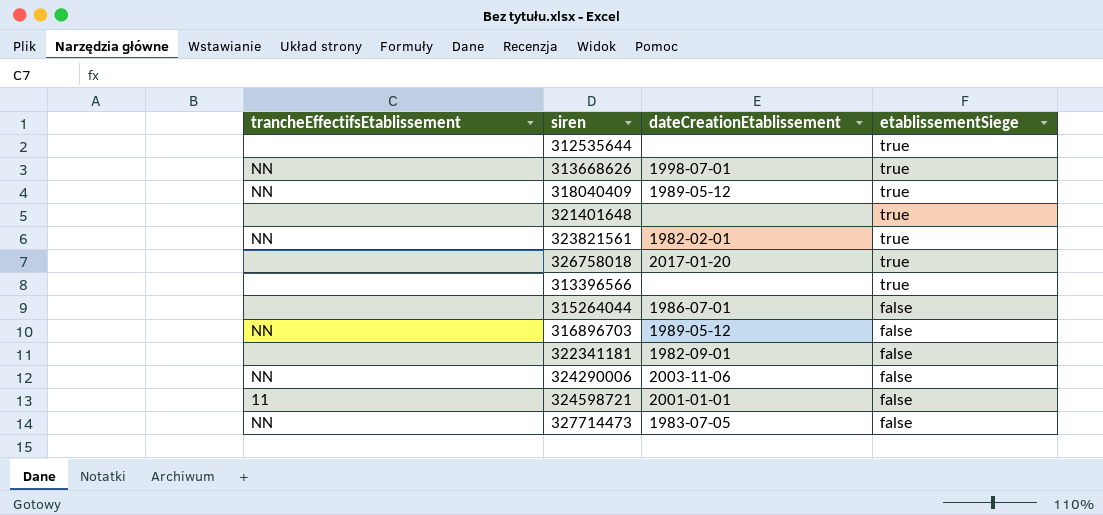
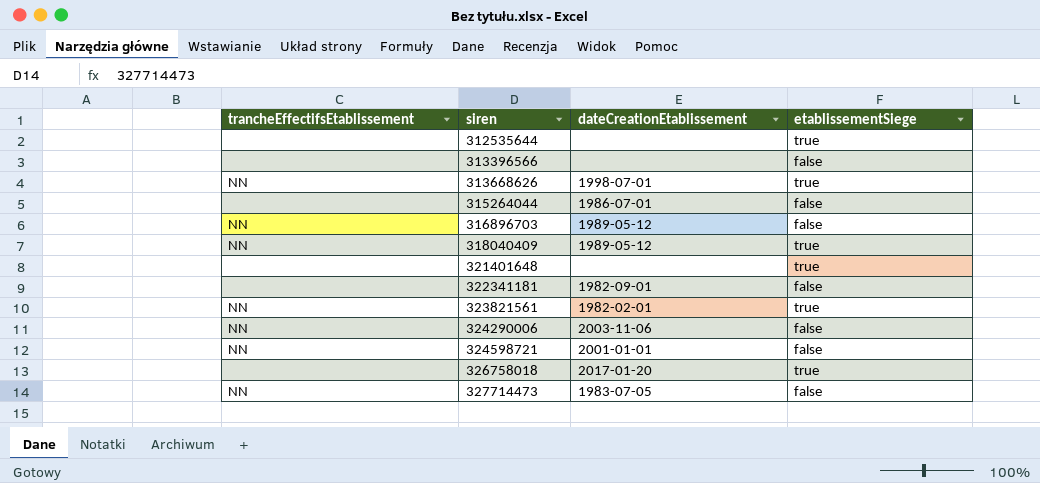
row order: etablissementSiege descending -> siren ascending
313396566 | etablissementSiege: true -> false
324598721 | trancheEffectifsEtablissement: 11 -> NN

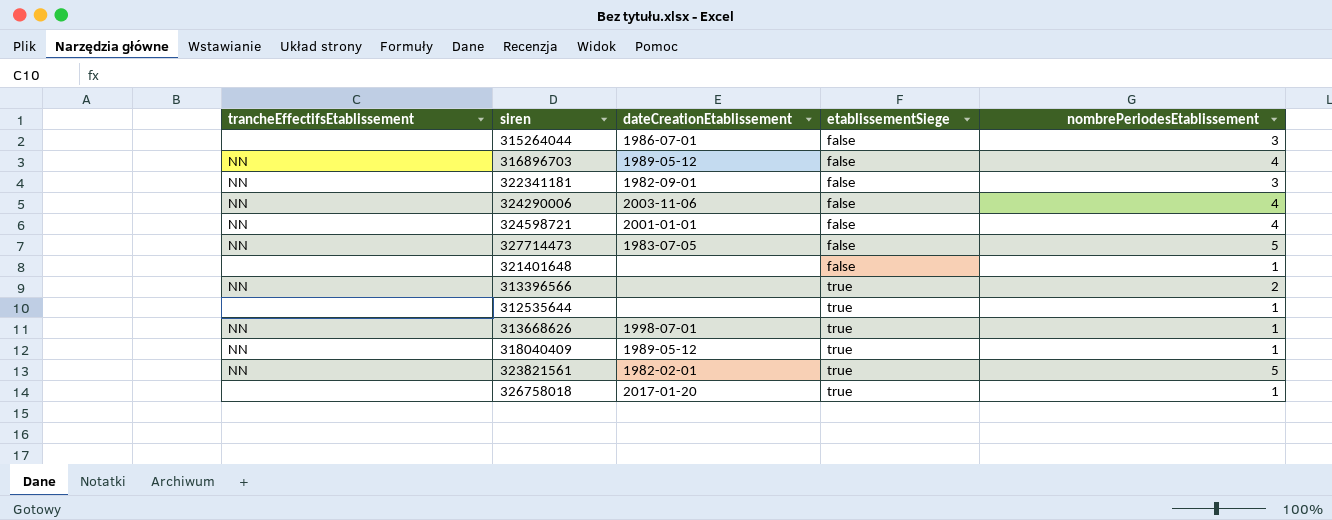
row order: siren ascending -> etablissementSiege ascending
column nombrePeriodesEtablissement | position: none -> 5
322341181 | trancheEffectifsEtablissement: none -> NN
321401648 | etablissementSiege: true -> false
313396566 | trancheEffectifsEtablissement: none -> NN
313396566 | etablissementSiege: false -> true

